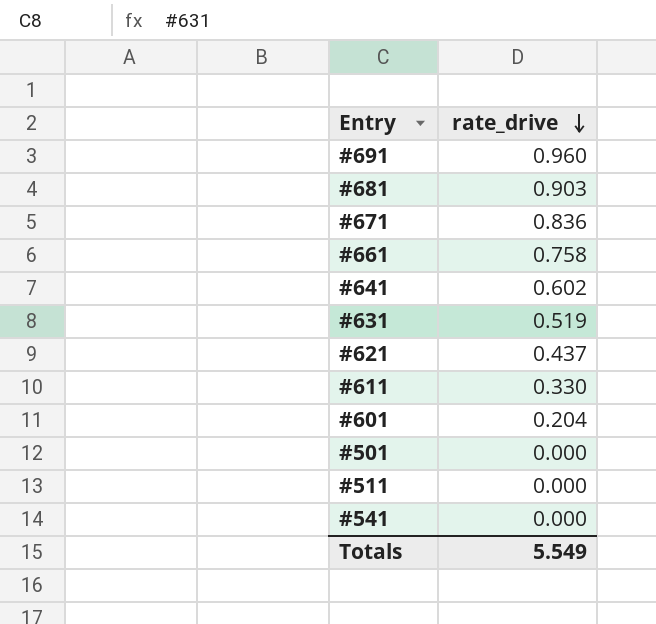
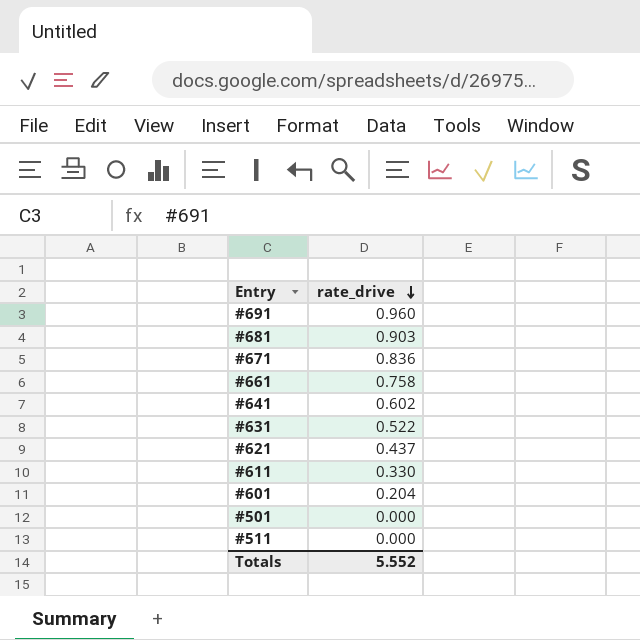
row #541: 0.000 -> none
#631 | rate_drive: 0.519 -> 0.522
Totals | rate_drive: 5.549 -> 5.552

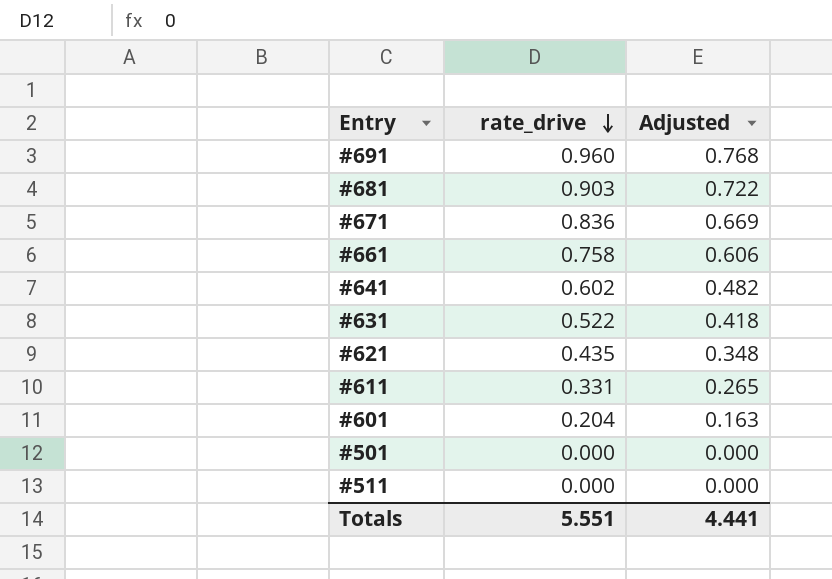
column Adjusted | formula: none -> [rate_drive] * 0.8
#621 | rate_drive: 0.437 -> 0.435
#611 | rate_drive: 0.330 -> 0.331
Totals | rate_drive: 5.552 -> 5.551

